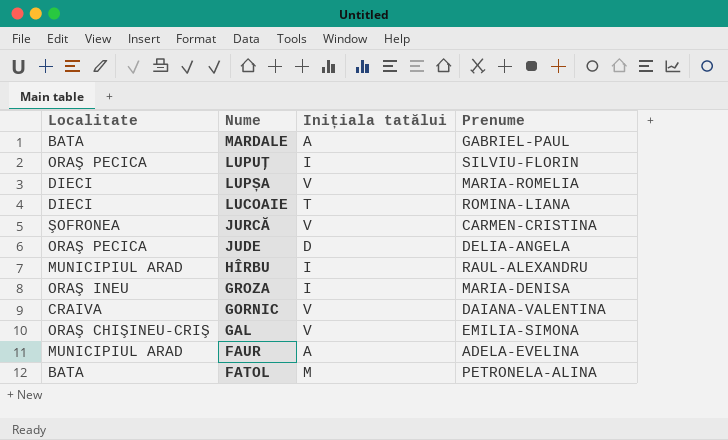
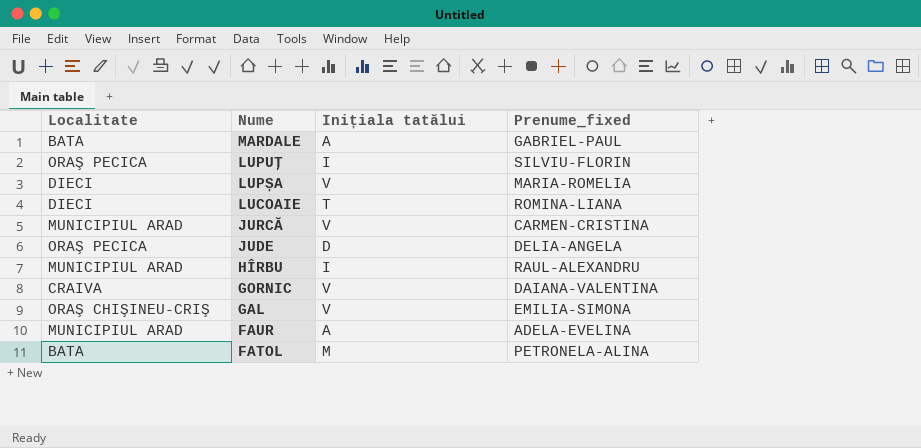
column name: Prenume -> Prenume_fixed
row GROZA: ORAŞ INEU | I | MARIA-DENISA -> none
JURCĂ | Localitate: ŞOFRONEA -> MUNICIPIUL ARAD

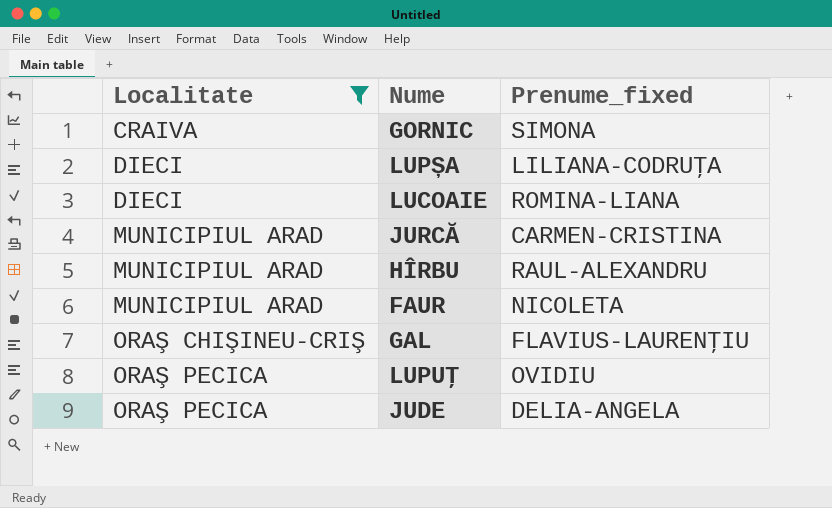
filter: none -> Localitate != BATA
row order: Nume descending -> Localitate ascending
column Inițiala tatălui | position: 3 -> none
GORNIC | Prenume_fixed: DAIANA-VALENTINA -> SIMONA
LUPȘA | Prenume_fixed: MARIA-ROMELIA -> LILIANA-CODRUŢA
FAUR | Prenume_fixed: ADELA-EVELINA -> NICOLETA
GAL | Prenume_fixed: EMILIA-SIMONA -> FLAVIUS-LAURENŢIU
LUPUŢ | Prenume_fixed: SILVIU-FLORIN -> OVIDIU

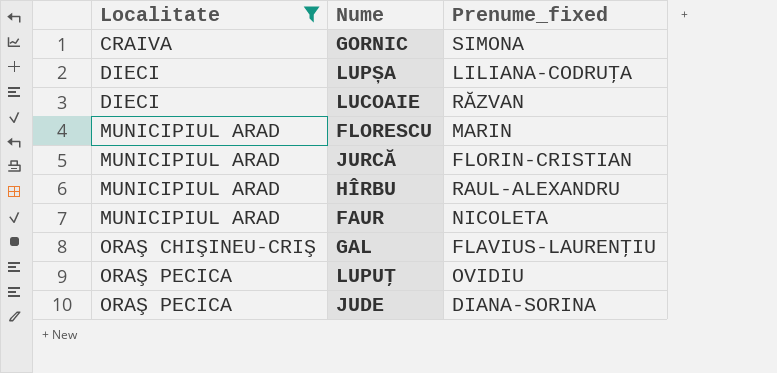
LUCOAIE | Prenume_fixed: ROMINA-LIANA -> RĂZVAN
row FLORESCU: none -> MUNICIPIUL ARAD | MARIN
JURCĂ | Prenume_fixed: CARMEN-CRISTINA -> FLORIN-CRISTIAN
JUDE | Prenume_fixed: DELIA-ANGELA -> DIANA-SORINA

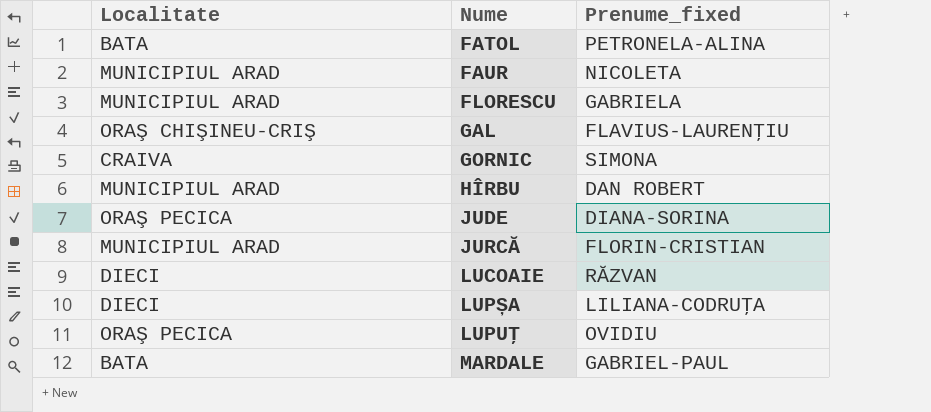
filter: Localitate != BATA -> none
row order: Localitate ascending -> Nume ascending
FLORESCU | Prenume_fixed: MARIN -> GABRIELA
HÎRBU | Prenume_fixed: RAUL-ALEXANDRU -> DAN ROBERT

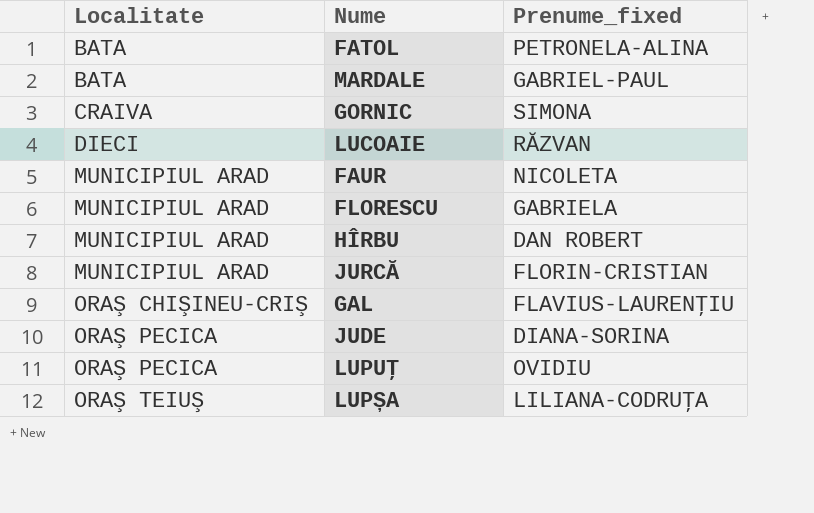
row order: Nume ascending -> Localitate ascending
LUPȘA | Localitate: DIECI -> ORAŞ TEIUŞ

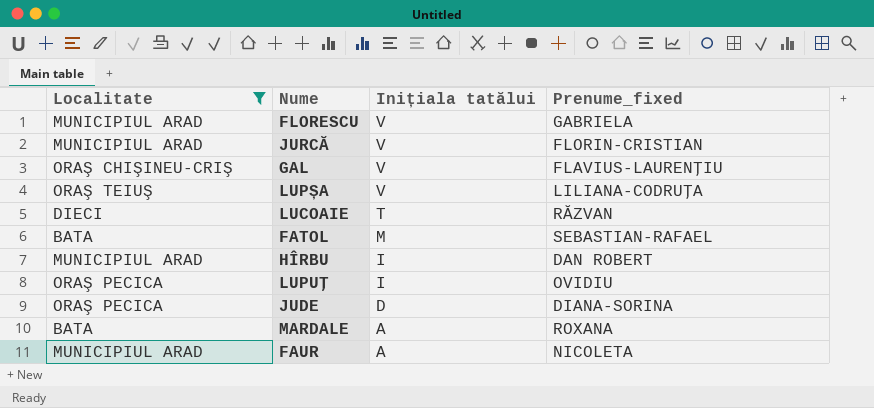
filter: none -> Localitate != CRAIVA
row order: Localitate ascending -> Inițiala tatălui descending
column Inițiala tatălui | position: none -> 3
FATOL | Prenume_fixed: PETRONELA-ALINA -> SEBASTIAN-RAFAEL
MARDALE | Prenume_fixed: GABRIEL-PAUL -> ROXANA

